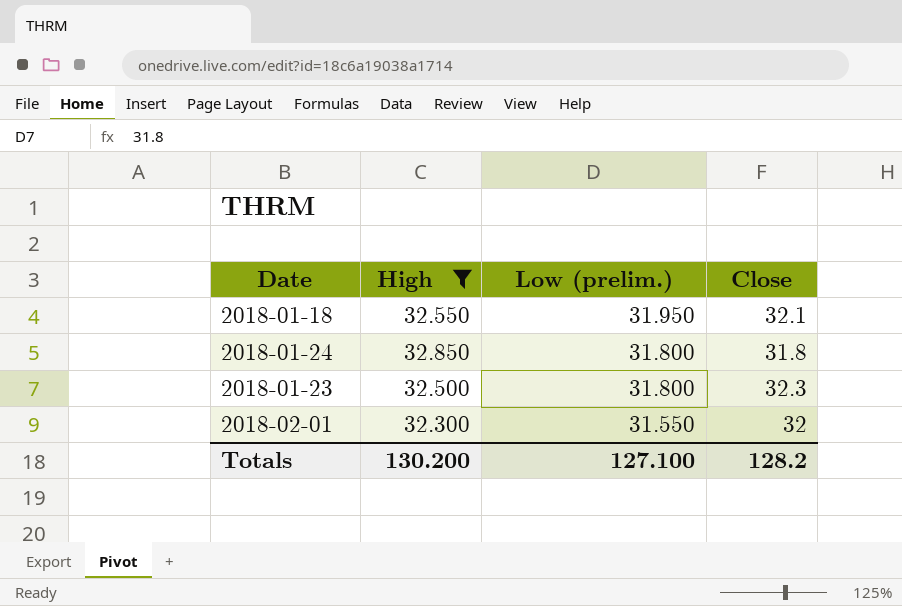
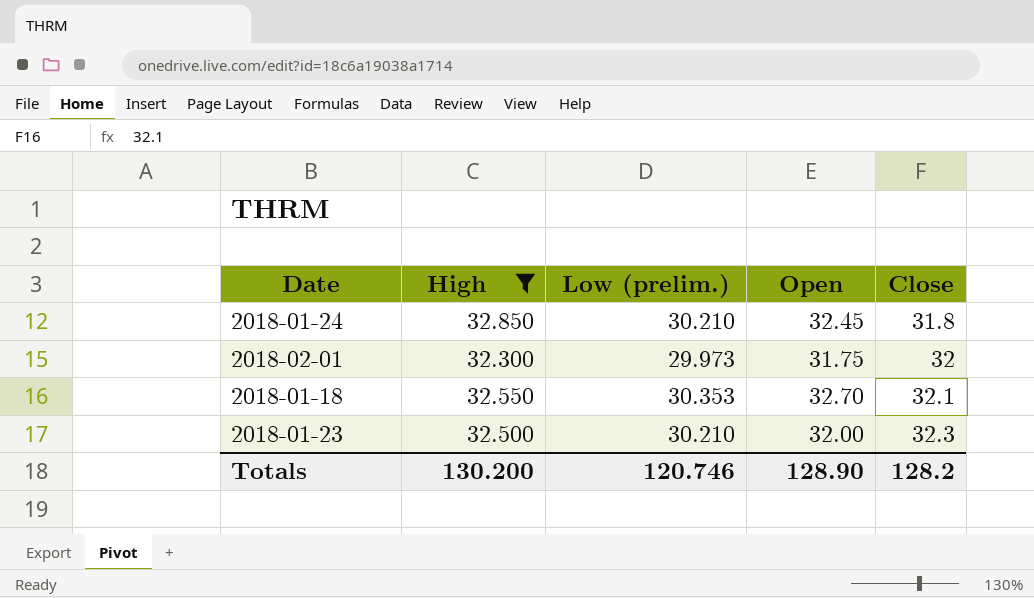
row order: Low (prelim.) descending -> Close ascending
column Open | position: none -> 4
2018-01-24 | Low (prelim.): 31.800 -> 30.210
2018-02-01 | Low (prelim.): 31.550 -> 29.973
2018-01-18 | Low (prelim.): 31.950 -> 30.353
2018-01-23 | Low (prelim.): 31.800 -> 30.210
Totals | Low (prelim.): 127.100 -> 120.746

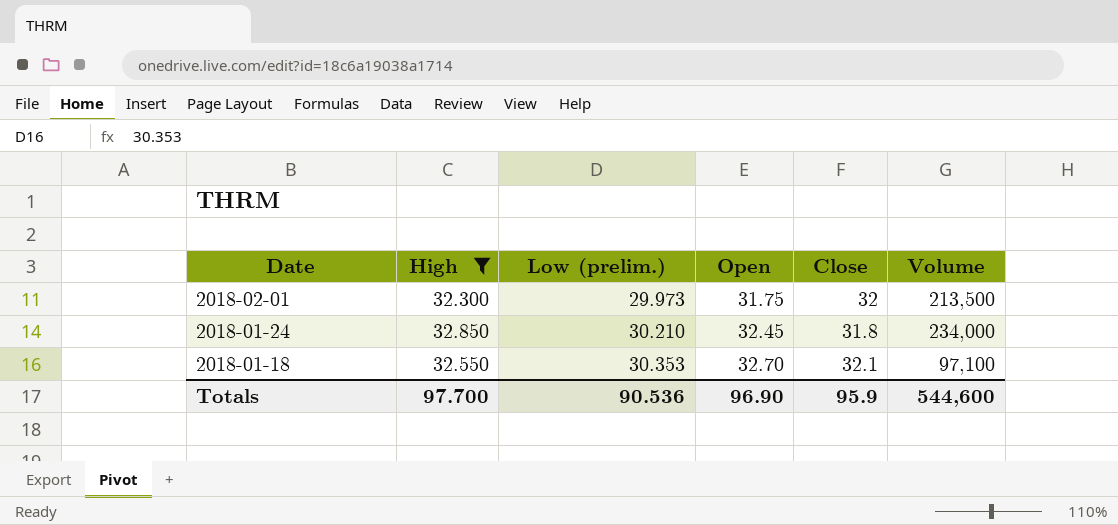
row order: Close ascending -> Date descending
column Volume | position: none -> 6
row 2018-01-23: 32.500 | 30.210 | 32.00 | 32.3 -> none
Totals | High: 130.200 -> 97.700
Totals | Low (prelim.): 120.746 -> 90.536
Totals | Open: 128.90 -> 96.90
Totals | Close: 128.2 -> 95.9

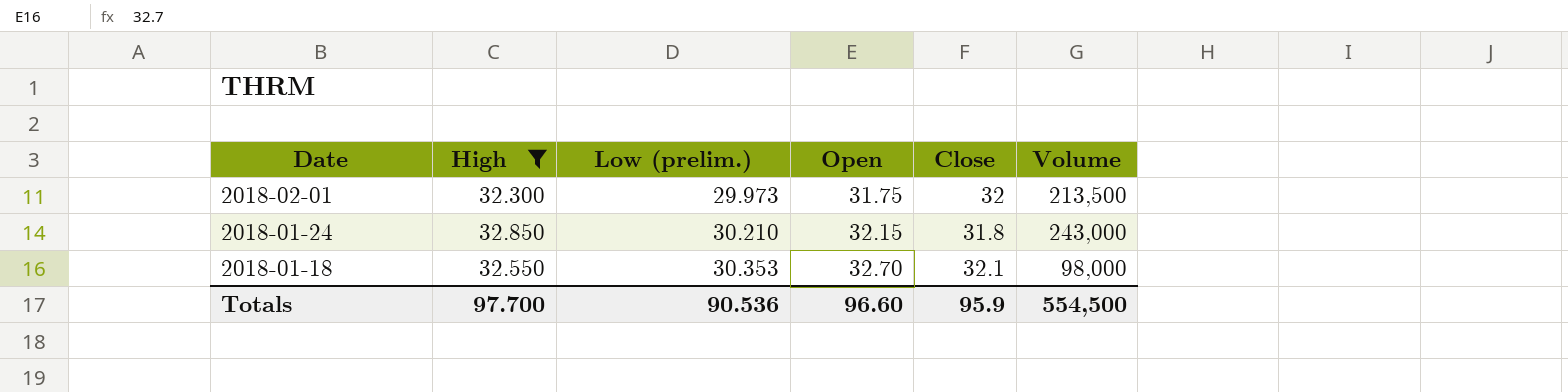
2018-01-24 | Open: 32.45 -> 32.15
2018-01-24 | Volume: 234,000 -> 243,000
2018-01-18 | Volume: 97,100 -> 98,000
Totals | Open: 96.90 -> 96.60
Totals | Volume: 544,600 -> 554,500

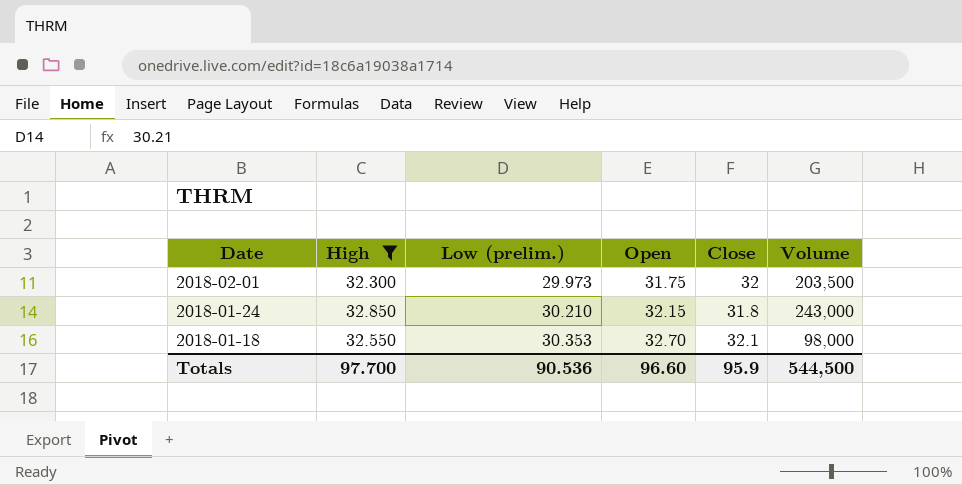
2018-02-01 | Volume: 213,500 -> 203,500
Totals | Volume: 554,500 -> 544,500

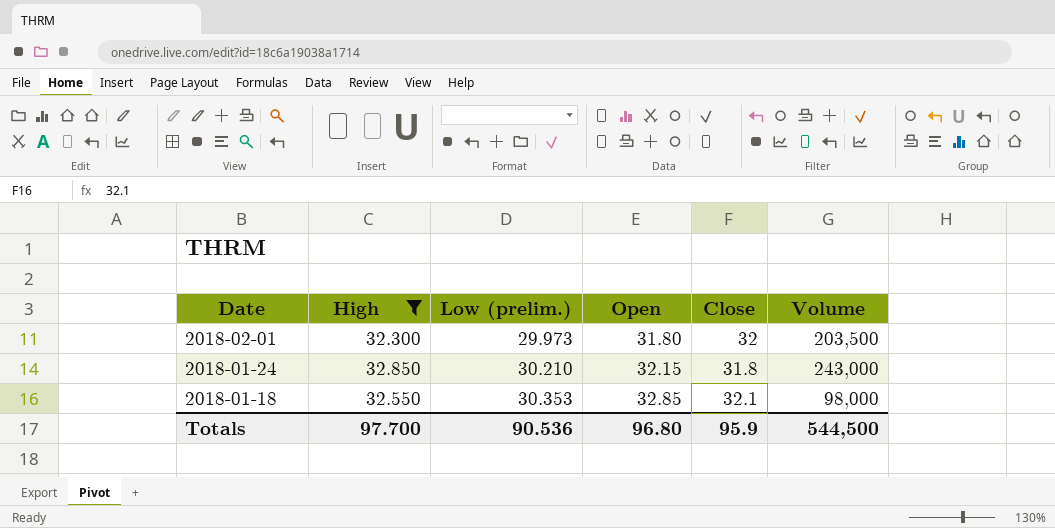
2018-02-01 | Open: 31.75 -> 31.80
2018-01-18 | Open: 32.70 -> 32.85
Totals | Open: 96.60 -> 96.80

